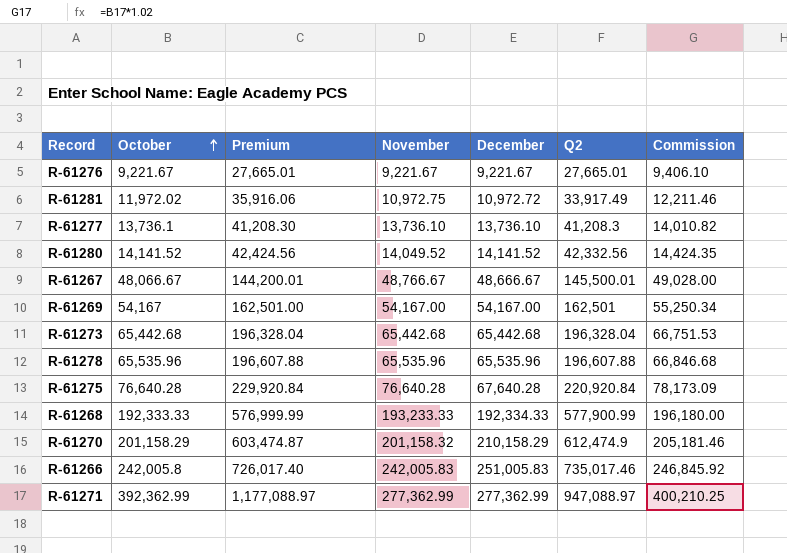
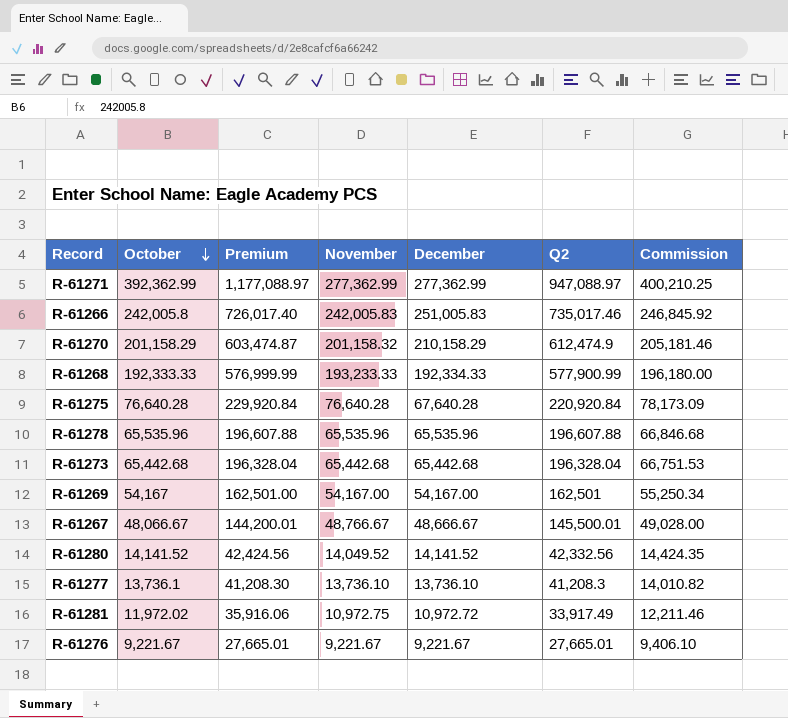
row order: October ascending -> October descending

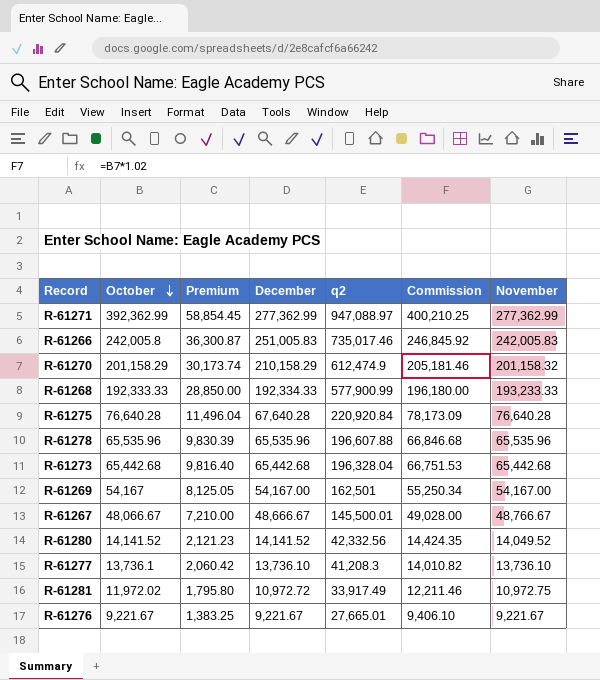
column Premium | formula: [October] * 3 -> [October] * 0.15
column name: Q2 -> q2
column November | position: 4 -> 7

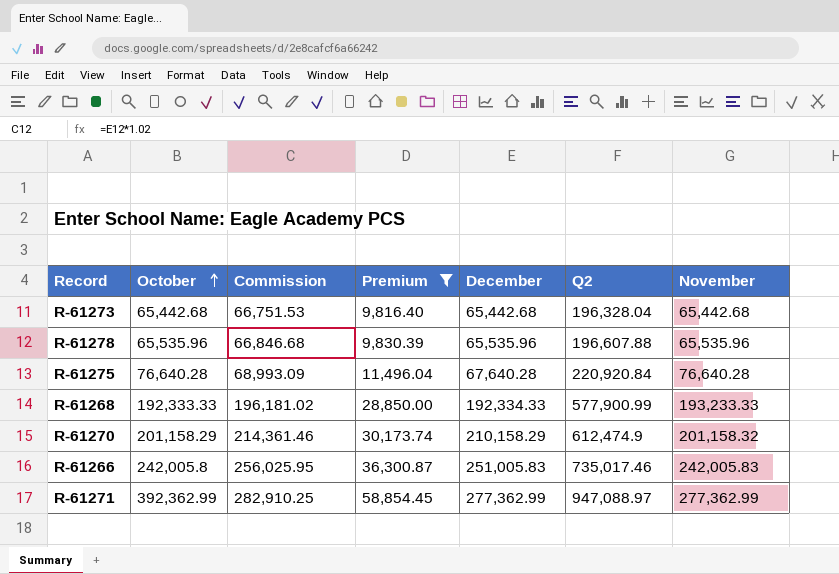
filter: none -> Premium >= 9,816.40
row order: October descending -> October ascending
column Commission | formula: [October] * 1.02 -> [December] * 1.02
column Commission | position: 6 -> 3
column name: q2 -> Q2

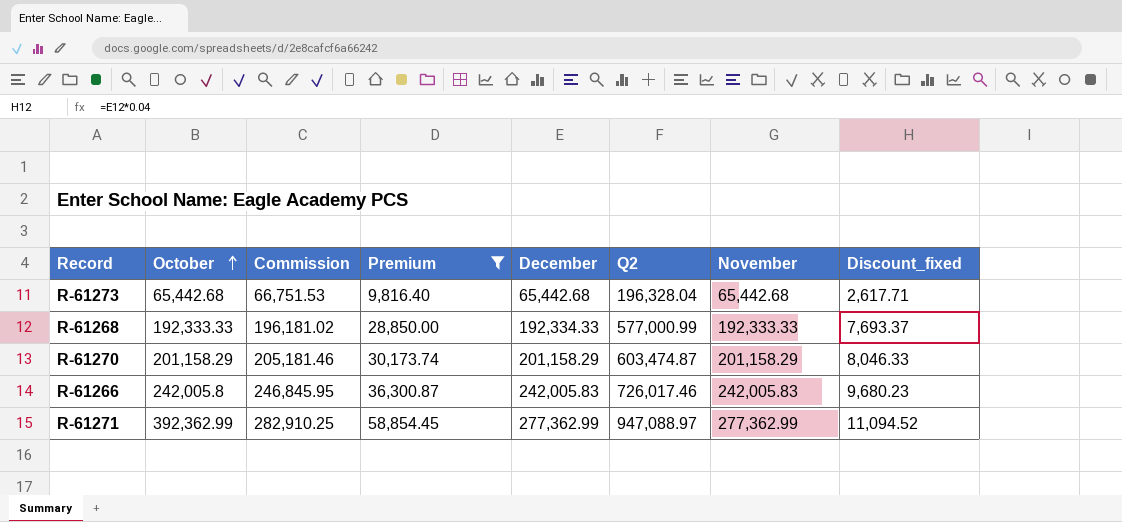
column Discount_fixed | formula: none -> [December] * 0.04
row R-61278: 65,535.96 | 66,846.68 | 9,830.39 | 65,535.96 | 196,607.88 | 65,535.96 -> none
row R-61275: 76,640.28 | 68,993.09 | 11,496.04 | 67,640.28 | 220,920.84 | 76,640.28 -> none
R-61268 | Q2: 577,900.99 -> 577,000.99
R-61268 | November: 193,233.33 -> 192,333.33
R-61270 | Commission: 214,361.46 -> 205,181.46
R-61270 | December: 210,158.29 -> 201,158.29
R-61270 | Q2: 612,474.9 -> 603,474.87
R-61270 | November: 201,158.32 -> 201,158.29
R-61266 | Commission: 256,025.95 -> 246,845.95
R-61266 | December: 251,005.83 -> 242,005.83
R-61266 | Q2: 735,017.46 -> 726,017.46

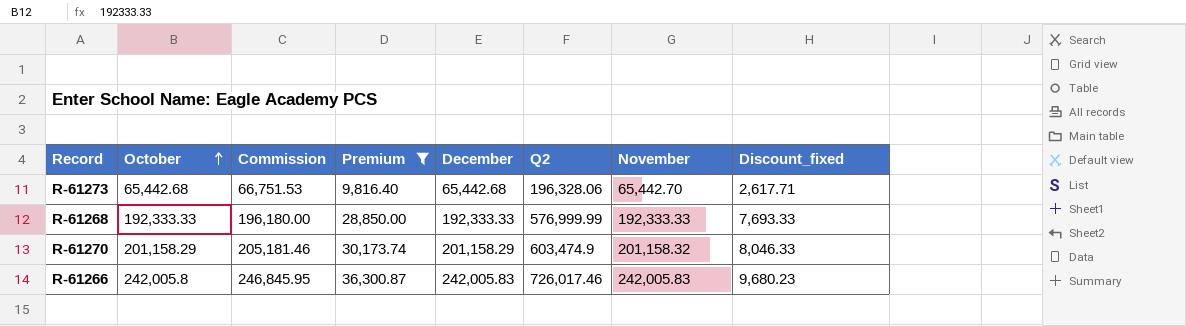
row R-61271: 392,362.99 | 282,910.25 | 58,854.45 | 277,362.99 | 947,088.97 | 277,362.99 | 11,094.52 -> none
R-61273 | Q2: 196,328.04 -> 196,328.06
R-61273 | November: 65,442.68 -> 65,442.70
R-61268 | Commission: 196,181.02 -> 196,180.00
R-61268 | December: 192,334.33 -> 192,333.33
R-61268 | Q2: 577,000.99 -> 576,999.99
R-61268 | Discount_fixed: 7,693.37 -> 7,693.33
R-61270 | Q2: 603,474.87 -> 603,474.9
R-61270 | November: 201,158.29 -> 201,158.32

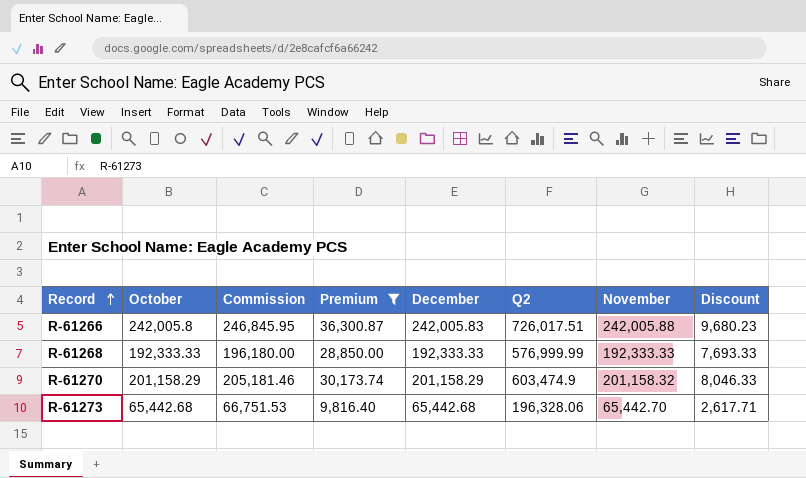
row order: October ascending -> Record ascending
column name: Discount_fixed -> Discount
R-61266 | Q2: 726,017.46 -> 726,017.51
R-61266 | November: 242,005.83 -> 242,005.88

